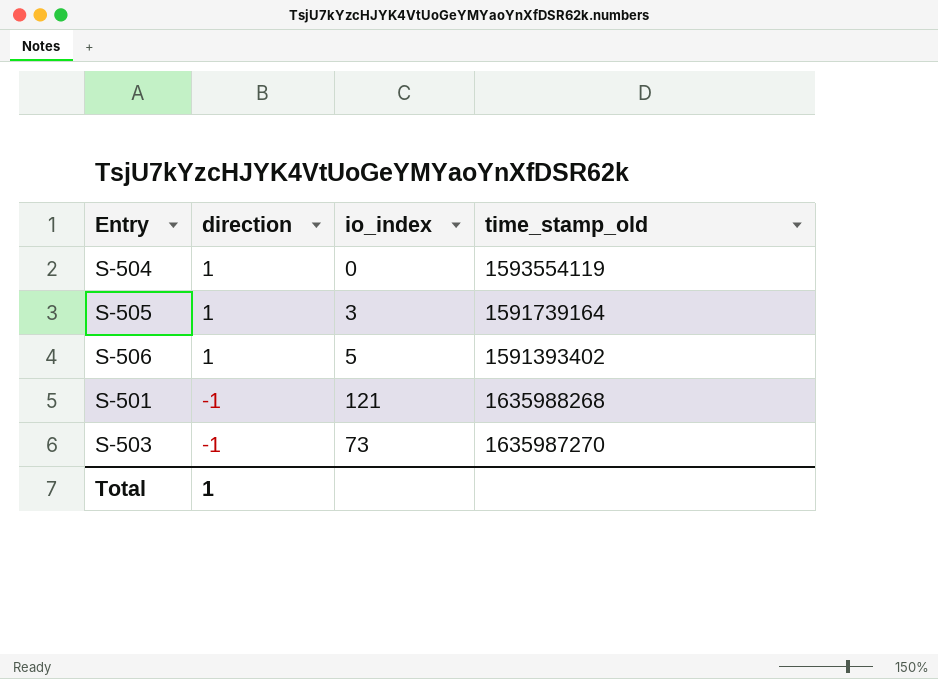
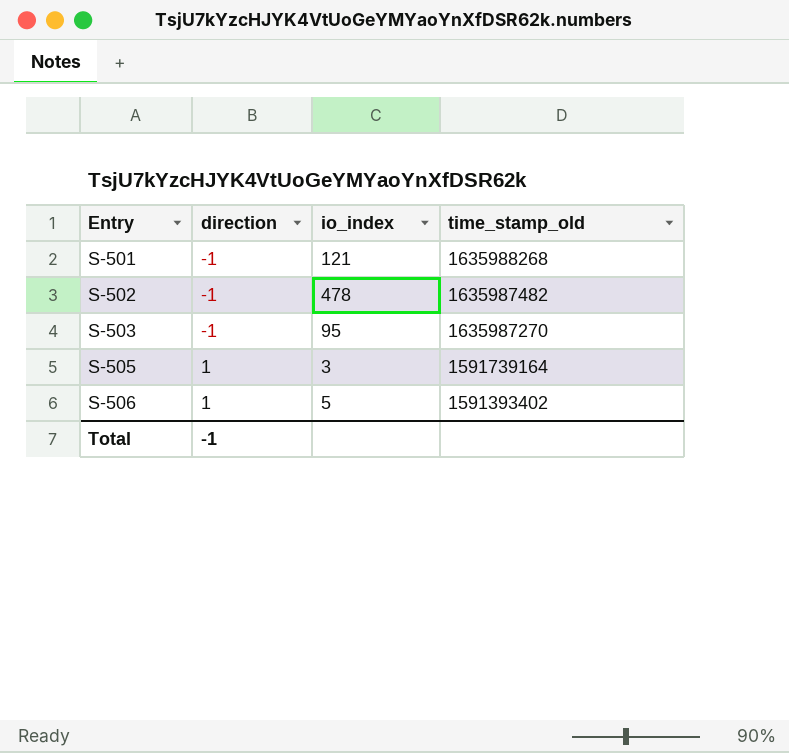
row order: direction descending -> Entry ascending
row S-504: 1 | 0 | 1593554119 -> none
row S-502: none -> -1 | 478 | 1635987482
S-503 | io_index: 73 -> 95
Total | direction: 1 -> -1

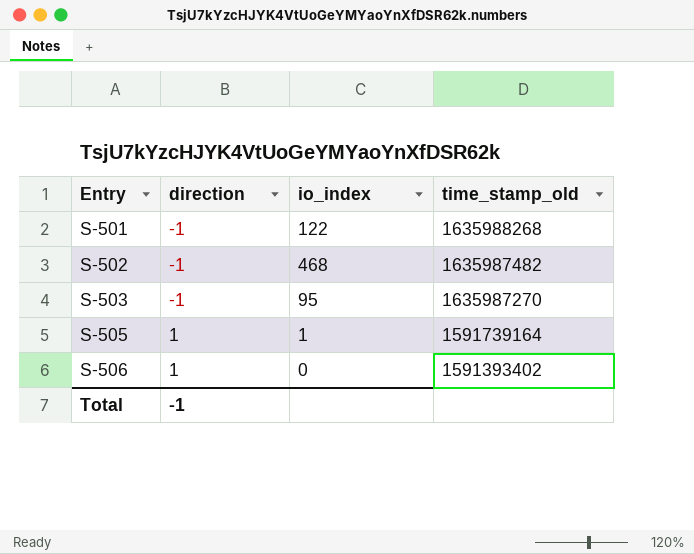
S-501 | io_index: 121 -> 122
S-502 | io_index: 478 -> 468
S-505 | io_index: 3 -> 1
S-506 | io_index: 5 -> 0

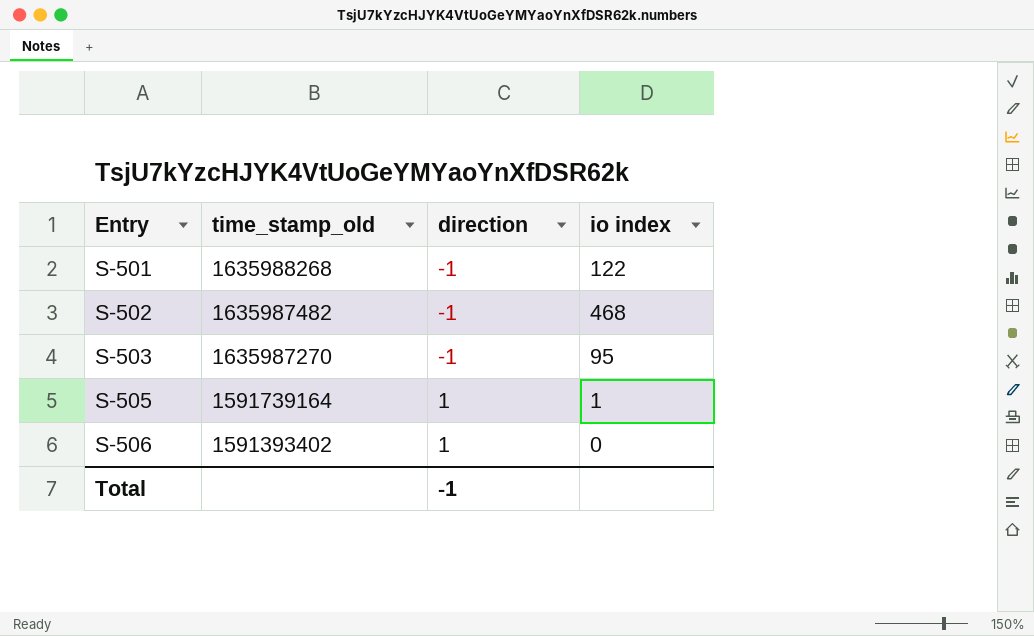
column time_stamp_old | position: 4 -> 2
column name: io_index -> io index

